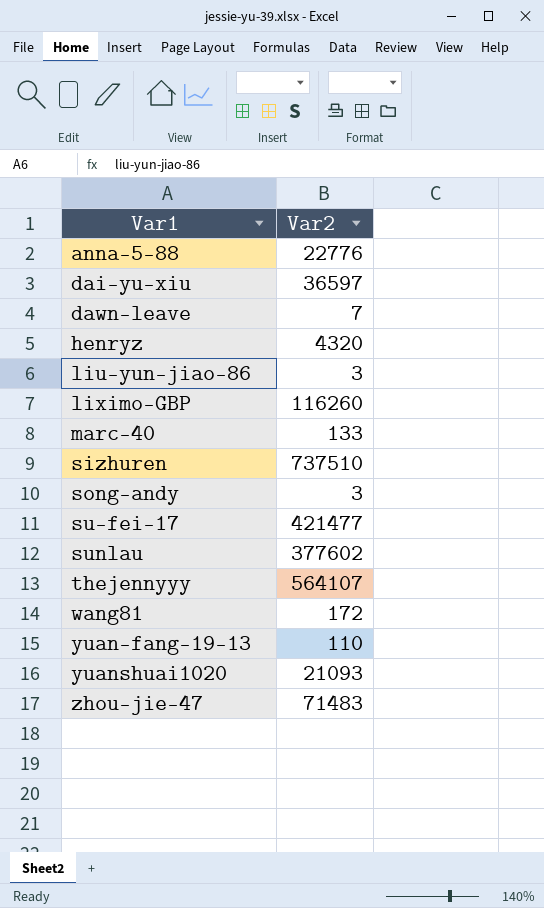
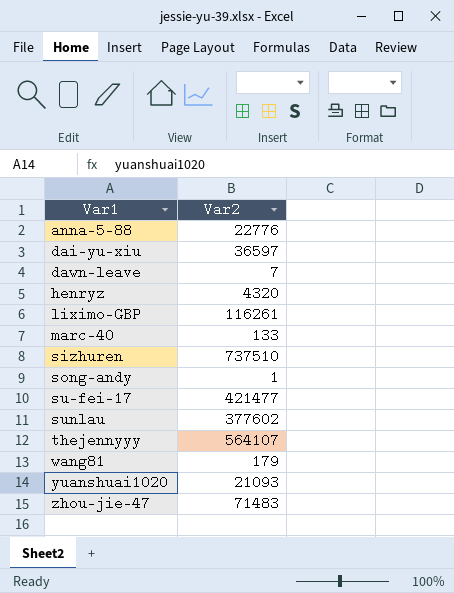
row liu-yun-jiao-86: 3 -> none
row yuan-fang-19-13: 110 -> none
liximo-GBP | Var2: 116260 -> 116261
song-andy | Var2: 3 -> 1
wang81 | Var2: 172 -> 179

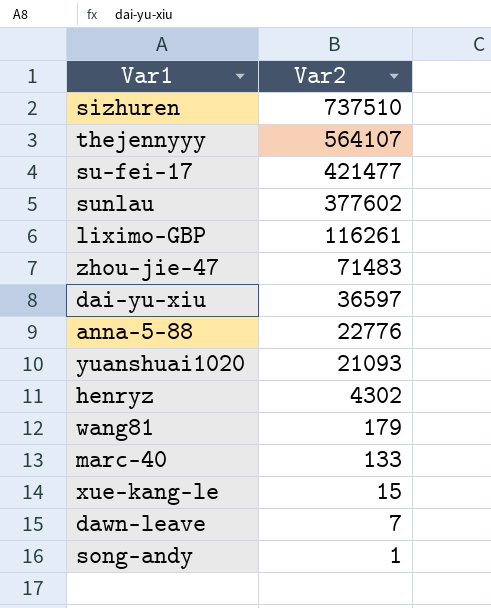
row order: Var1 ascending -> Var2 descending
henryz | Var2: 4320 -> 4302
row xue-kang-le: none -> 15

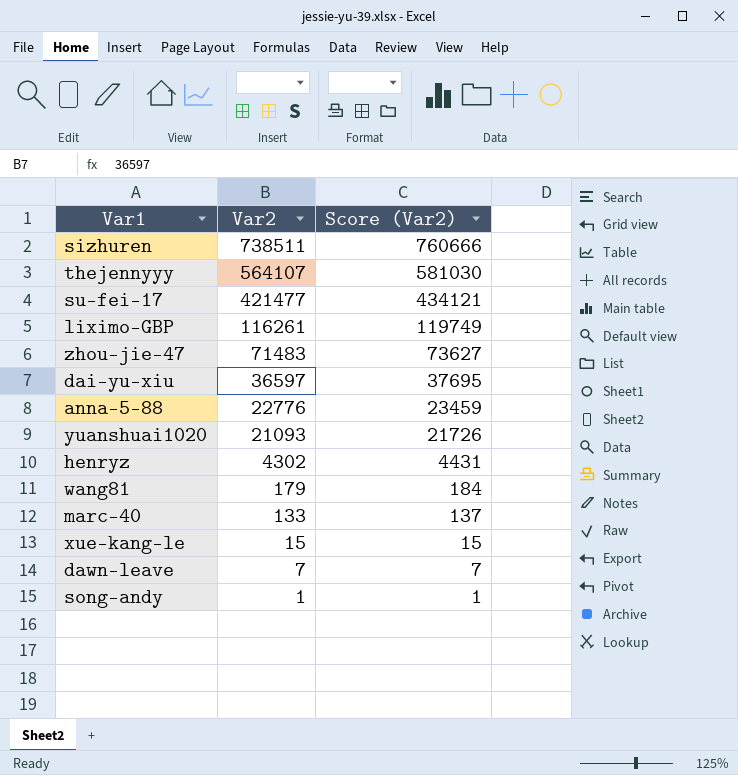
column Score (Var2) | formula: none -> [Var2] * 1.03
row sunlau: 377602 -> none
sizhuren | Var2: 737510 -> 738511

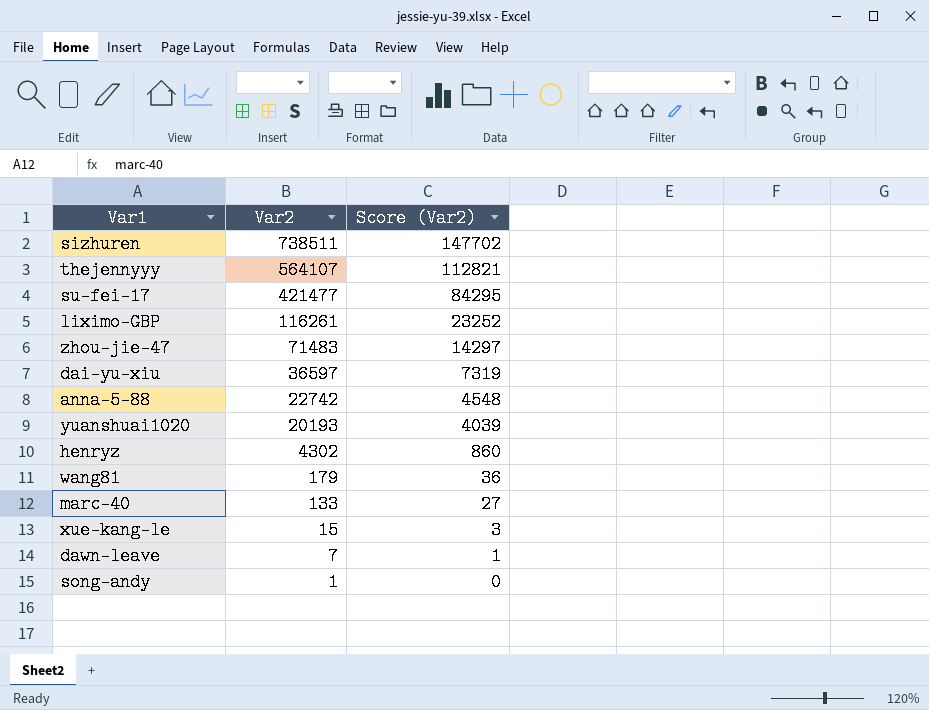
column Score (Var2) | formula: [Var2] * 1.03 -> [Var2] * 0.2
anna-5-88 | Var2: 22776 -> 22742
yuanshuai1020 | Var2: 21093 -> 20193

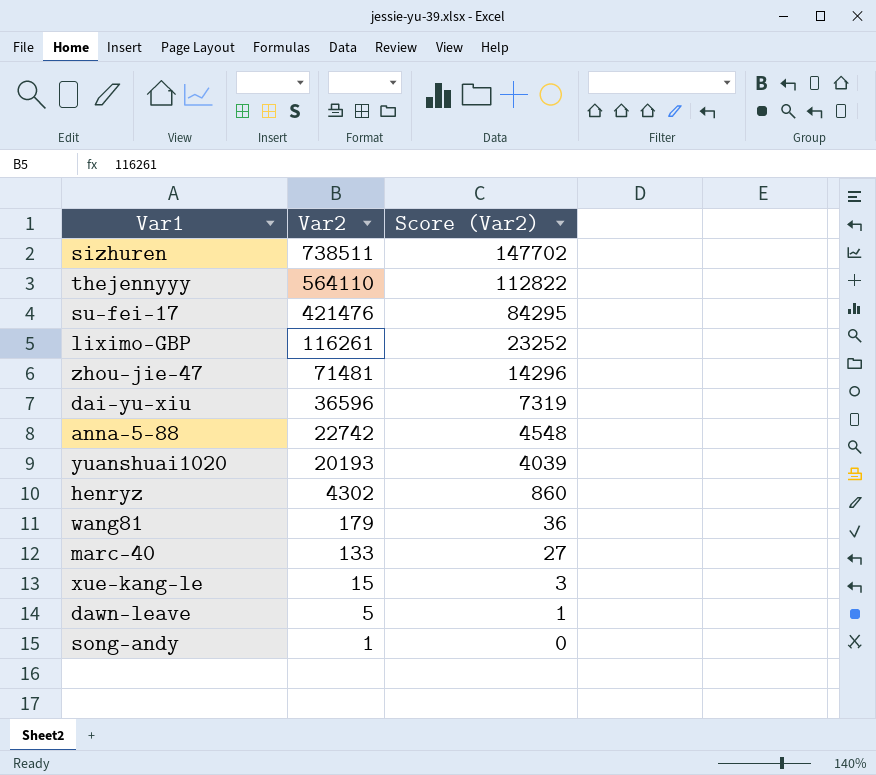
thejennyyy | Var2: 564107 -> 564110
thejennyyy | Score (Var2): 112821 -> 112822
su-fei-17 | Var2: 421477 -> 421476
zhou-jie-47 | Var2: 71483 -> 71481
zhou-jie-47 | Score (Var2): 14297 -> 14296
dai-yu-xiu | Var2: 36597 -> 36596
dawn-leave | Var2: 7 -> 5

